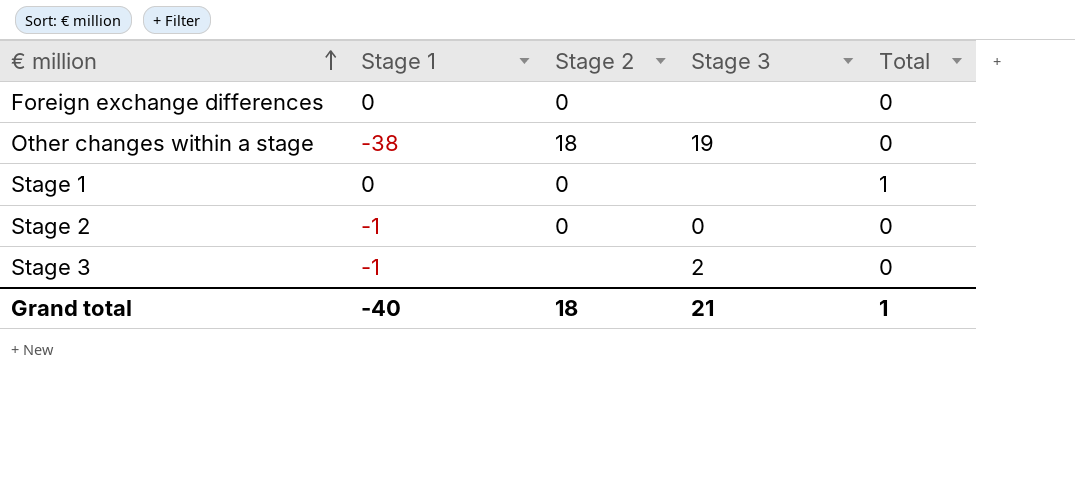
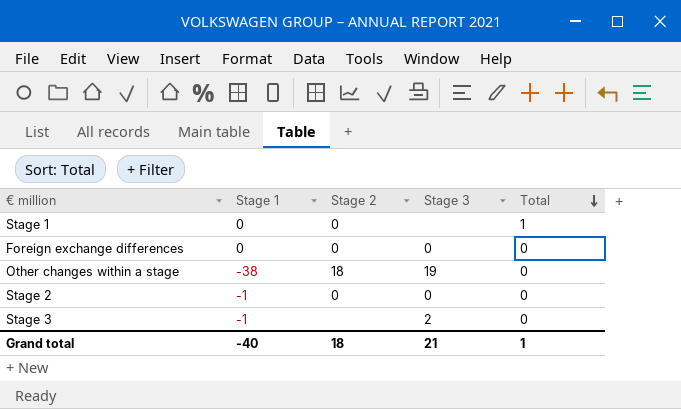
row order: € million ascending -> Total descending
Foreign exchange differences | Stage 3: none -> 0

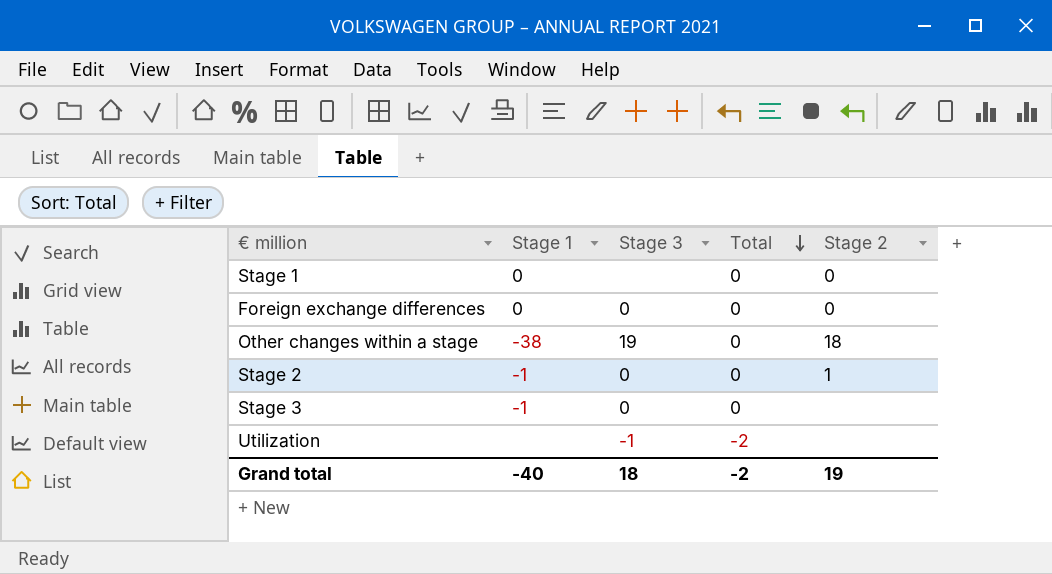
column Stage 2 | position: 3 -> 5
Stage 1 | Total: 1 -> 0
Stage 2 | Stage 2: 0 -> 1
Stage 3 | Stage 3: 2 -> 0
row Utilization: none -> none | -1 | -2 | none
Grand total | Stage 3: 21 -> 18
Grand total | Total: 1 -> -2
Grand total | Stage 2: 18 -> 19

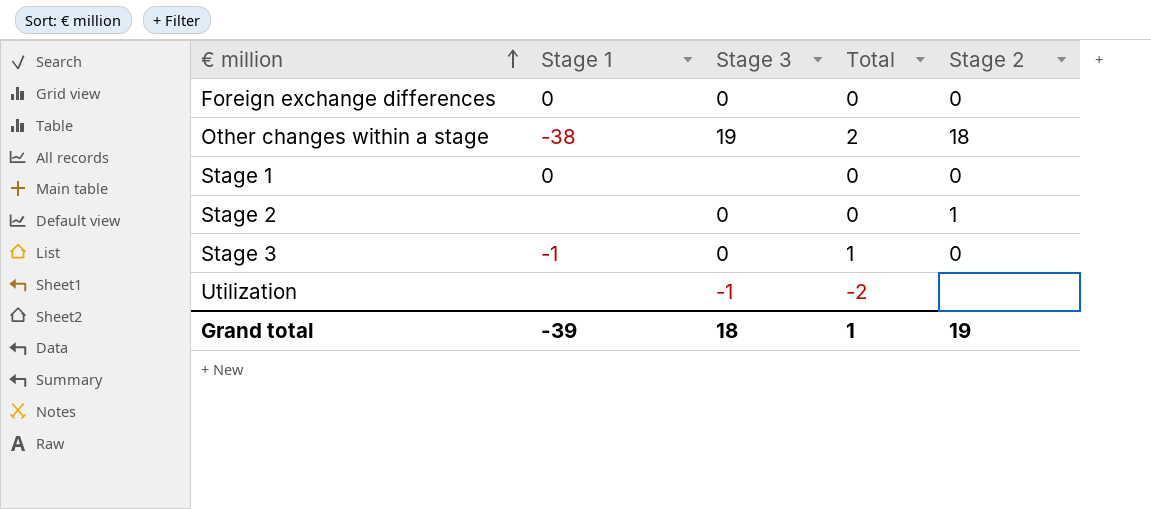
row order: Total descending -> € million ascending
Other changes within a stage | Total: 0 -> 2
Stage 2 | Stage 1: -1 -> none
Stage 3 | Total: 0 -> 1
Stage 3 | Stage 2: none -> 0
Grand total | Stage 1: -40 -> -39
Grand total | Total: -2 -> 1

